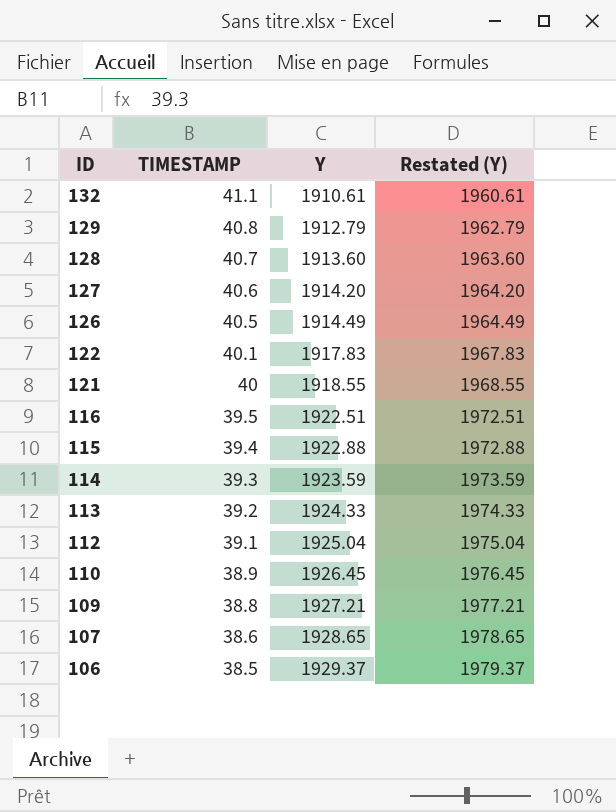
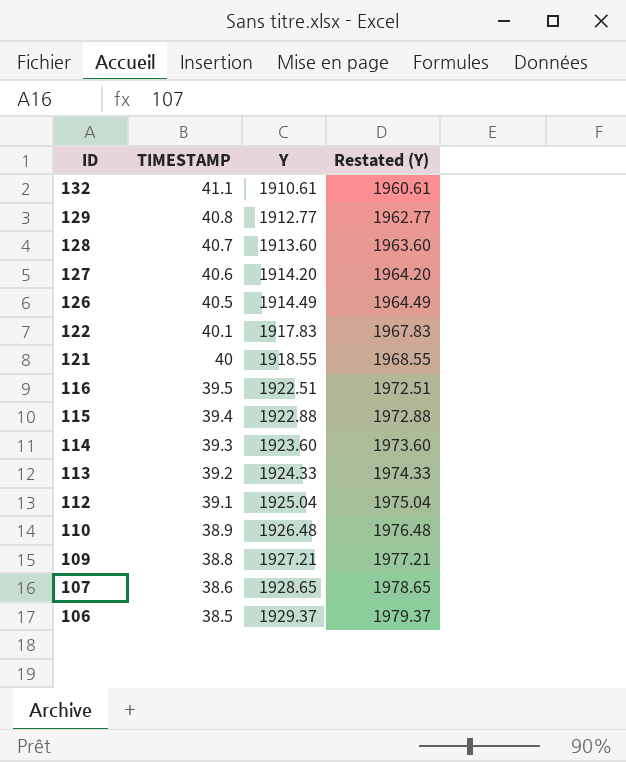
129 | Y: 1912.79 -> 1912.77
129 | Restated (Y): 1962.79 -> 1962.77
114 | Y: 1923.59 -> 1923.60
114 | Restated (Y): 1973.59 -> 1973.60
110 | Y: 1926.45 -> 1926.48
110 | Restated (Y): 1976.45 -> 1976.48

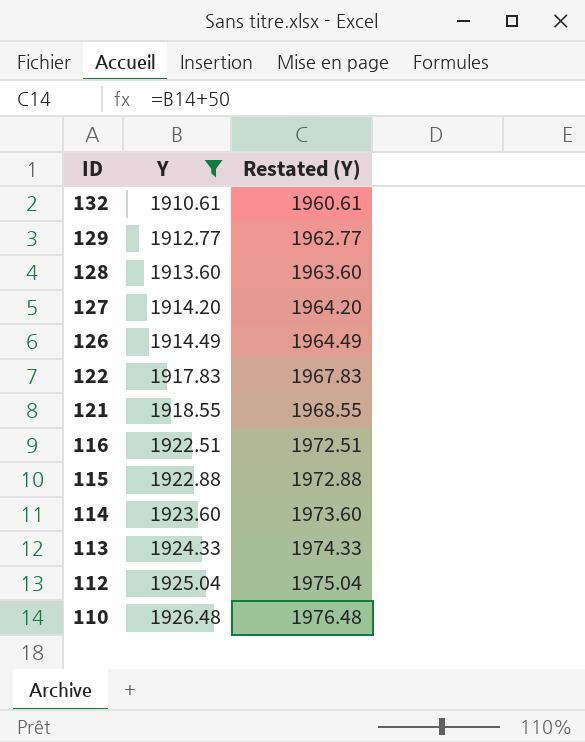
filter: none -> Y <= 1926.48
column TIMESTAMP | position: 2 -> none

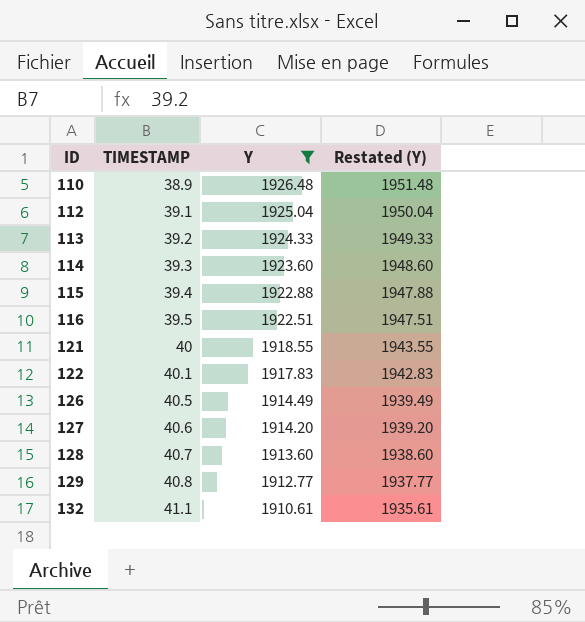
row order: ID descending -> ID ascending
column TIMESTAMP | position: none -> 2
column Restated (Y) | formula: [Y] + 50 -> [Y] + 25

